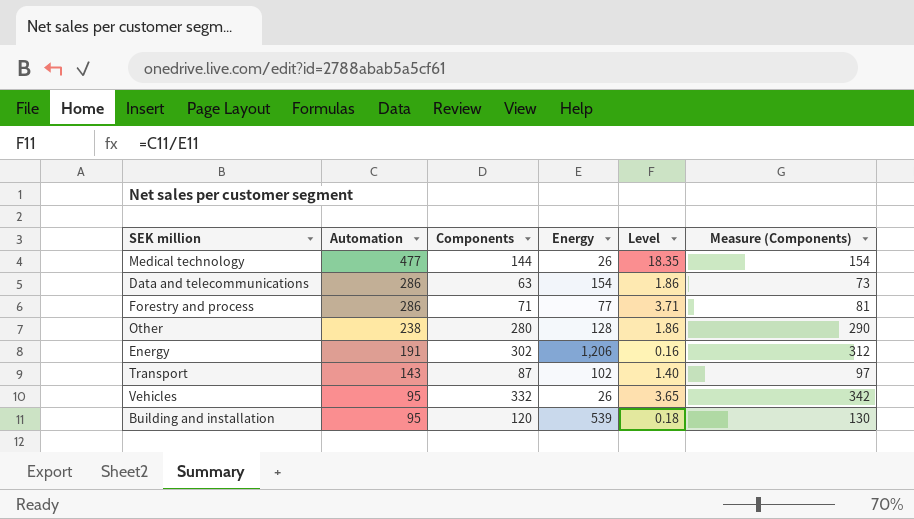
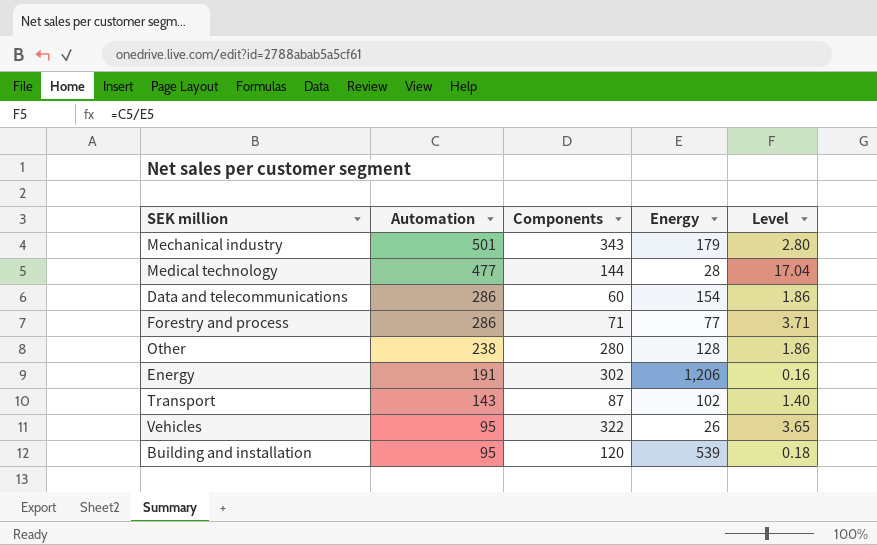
column Measure (Components) | formula: [Components] + 10 -> none
row Mechanical industry: none -> 501 | 343 | 179 | 2.80
Medical technology | Energy: 26 -> 28
Medical technology | Level: 18.35 -> 17.04
Data and telecommunications | Components: 63 -> 60
Vehicles | Components: 332 -> 322

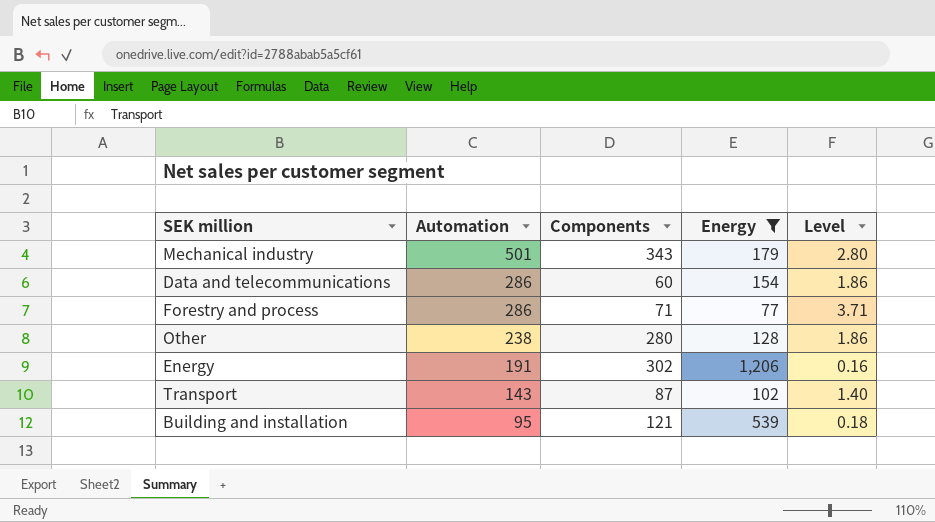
filter: none -> Energy >= 77
Building and installation | Components: 120 -> 121

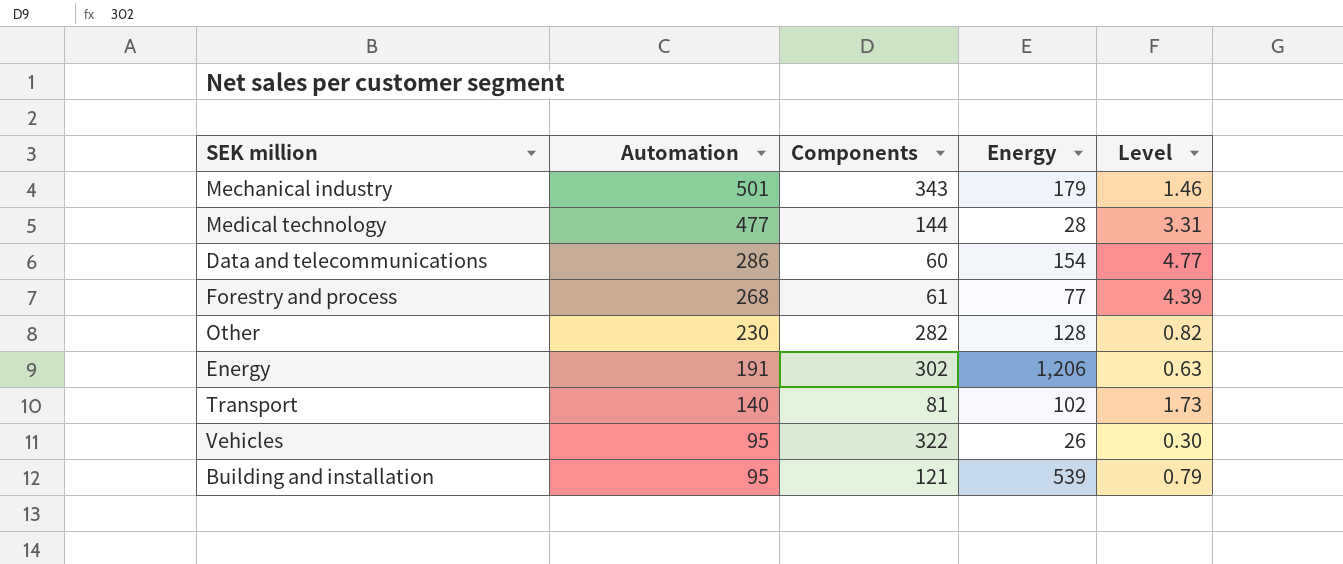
filter: Energy >= 77 -> none
column Level | formula: [Automation] / [Energy] -> [Automation] / [Components]
Forestry and process | Automation: 286 -> 268
Forestry and process | Components: 71 -> 61
Other | Automation: 238 -> 230
Other | Components: 280 -> 282
Transport | Automation: 143 -> 140
Transport | Components: 87 -> 81

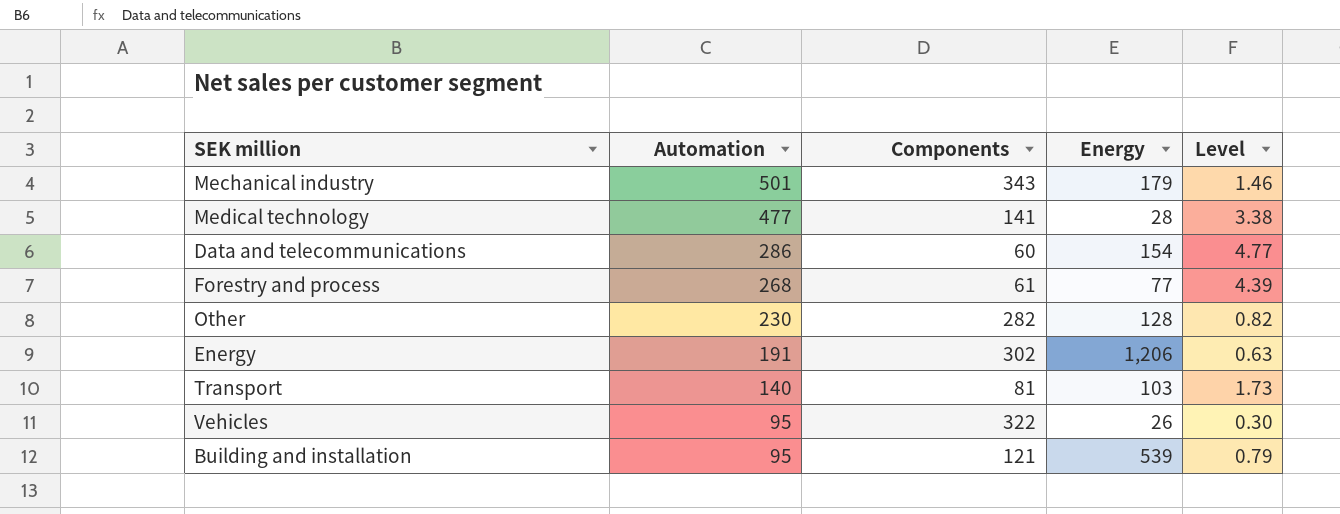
Medical technology | Components: 144 -> 141
Medical technology | Level: 3.31 -> 3.38
Transport | Energy: 102 -> 103

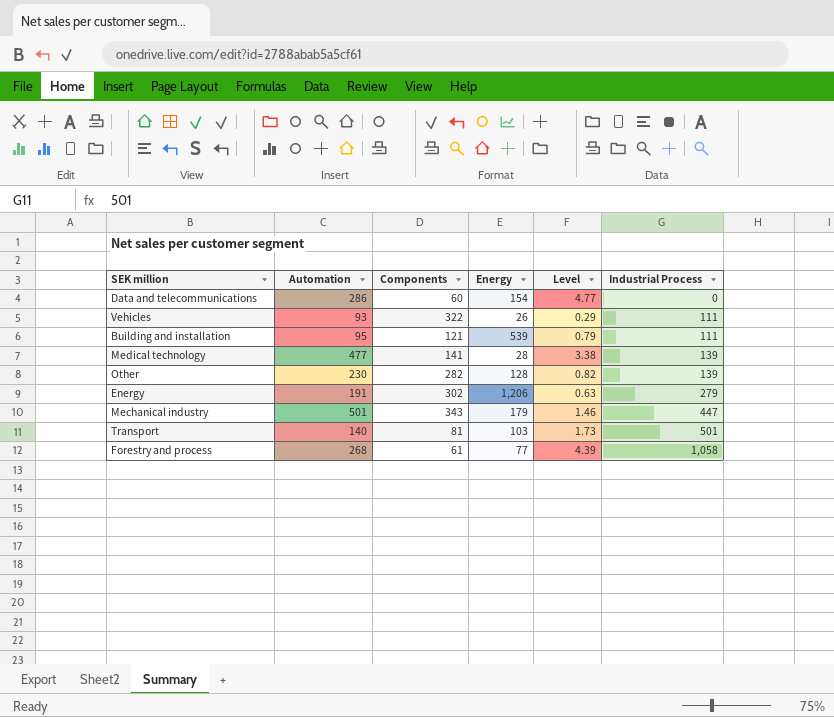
row order: Automation descending -> Industrial Process ascending
column Industrial Process | position: none -> 6
Vehicles | Automation: 95 -> 93
Vehicles | Level: 0.30 -> 0.29

